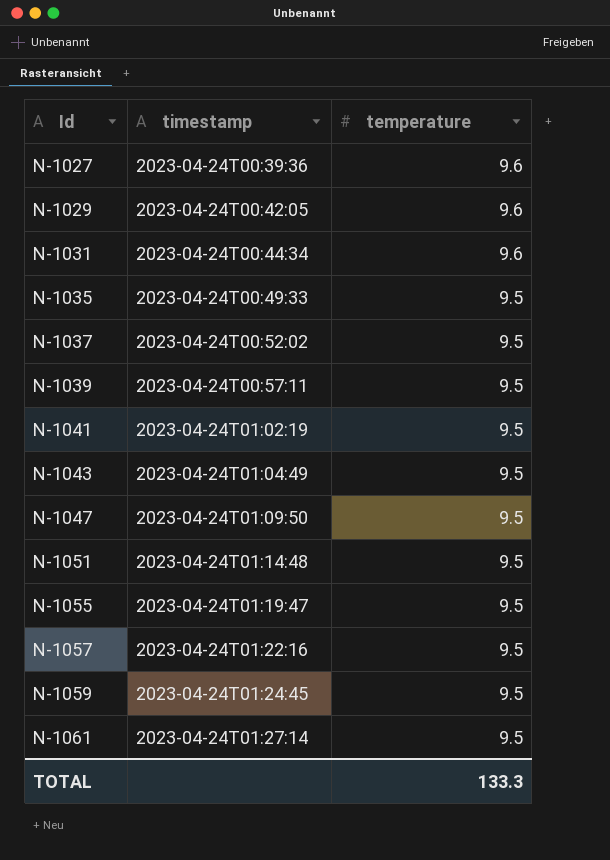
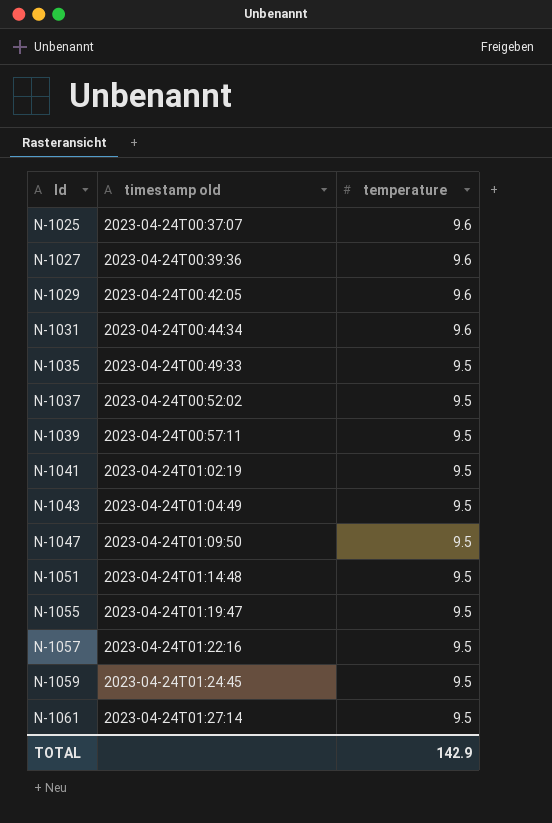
column name: timestamp -> timestamp old
row N-1025: none -> 2023-04-24T00:37:07 | 9.6
TOTAL | temperature: 133.3 -> 142.9

